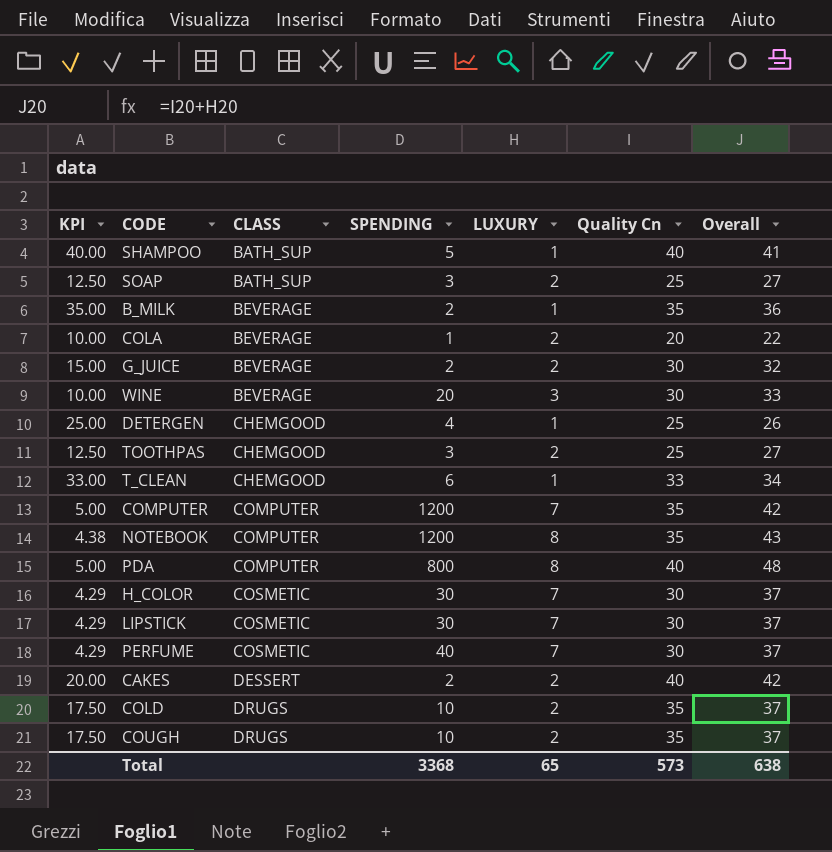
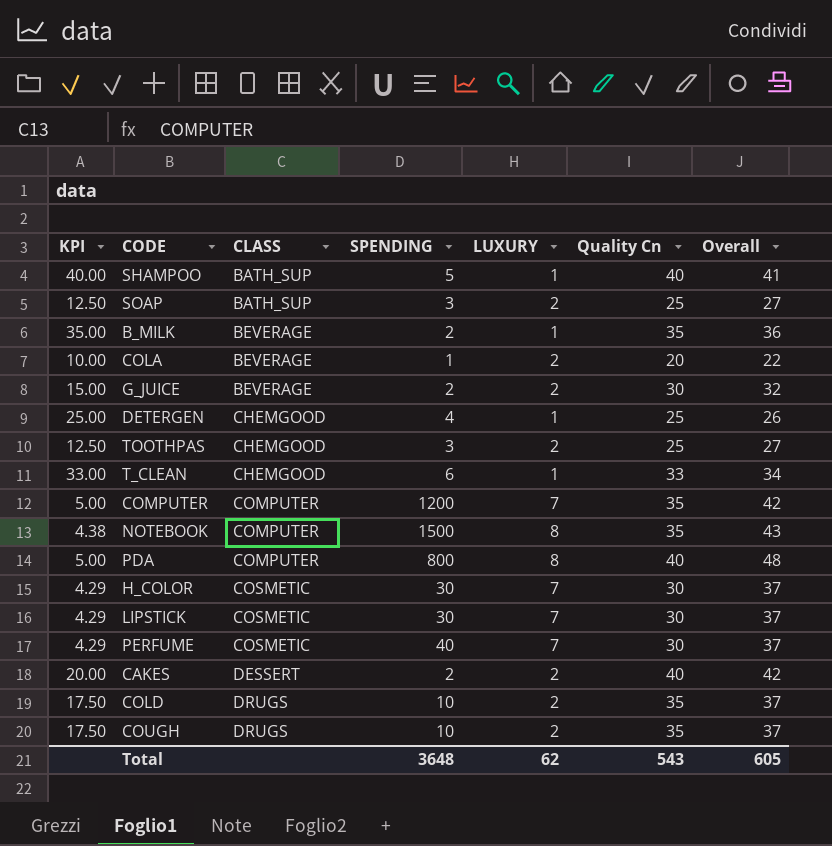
row WINE: 10.00 | BEVERAGE | 20 | 3 | 30 | 33 -> none
NOTEBOOK | SPENDING: 1200 -> 1500
Total | SPENDING: 3368 -> 3648
Total | LUXURY: 65 -> 62
Total | Quality Cn: 573 -> 543
Total | Overall: 638 -> 605

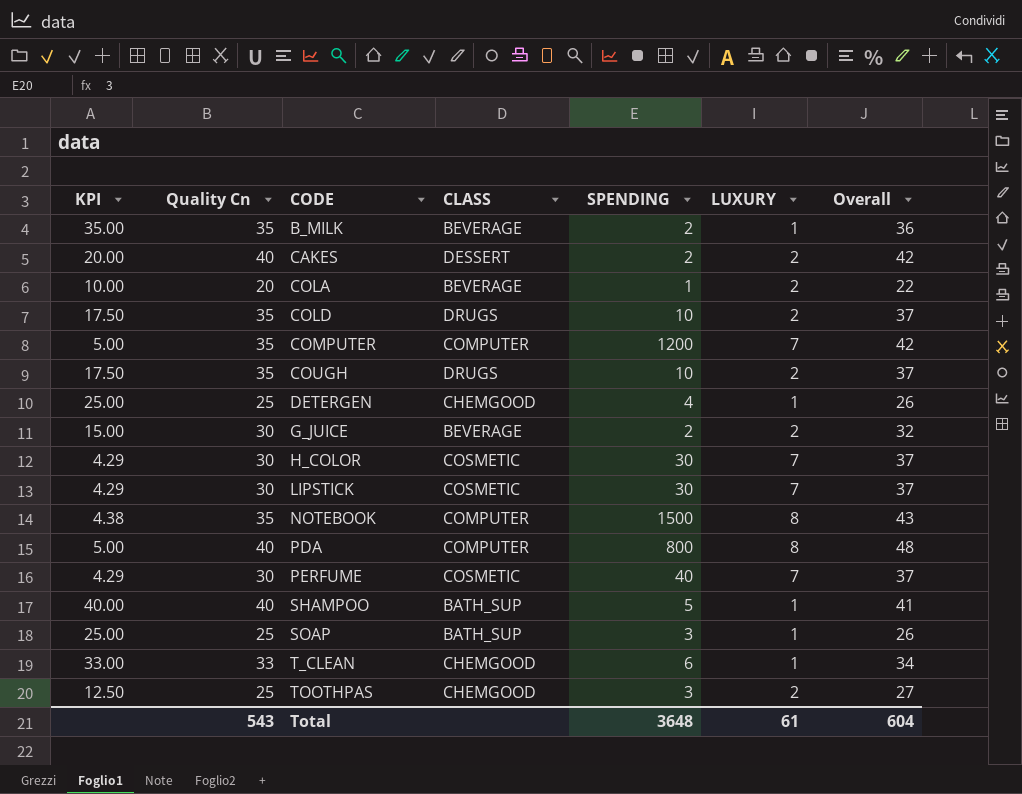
row order: CLASS ascending -> CODE ascending
column Quality Cn | position: 6 -> 2
SOAP | KPI: 12.50 -> 25.00
SOAP | LUXURY: 2 -> 1
SOAP | Overall: 27 -> 26
Total | LUXURY: 62 -> 61
Total | Overall: 605 -> 604

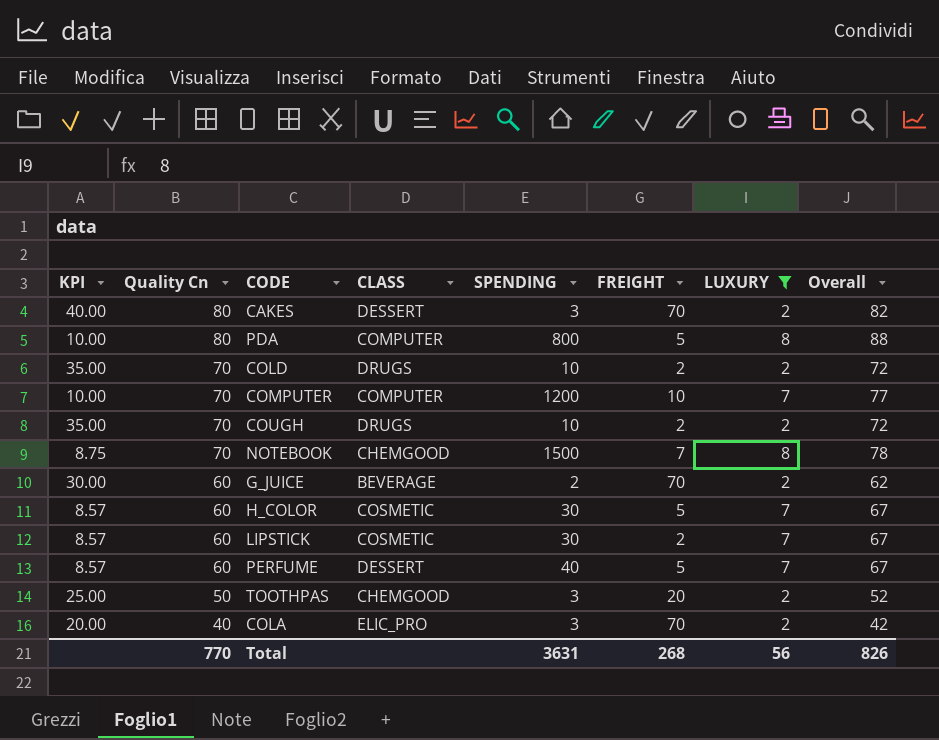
filter: none -> LUXURY != 1
row order: CODE ascending -> Quality Cn descending
column FREIGHT | position: none -> 6
CAKES | KPI: 20.00 -> 40.00
CAKES | Quality Cn: 40 -> 80
CAKES | SPENDING: 2 -> 3
CAKES | Overall: 42 -> 82
PDA | KPI: 5.00 -> 10.00
PDA | Quality Cn: 40 -> 80
PDA | Overall: 48 -> 88
COLD | KPI: 17.50 -> 35.00
COLD | Quality Cn: 35 -> 70
COLD | Overall: 37 -> 72
COMPUTER | KPI: 5.00 -> 10.00
COMPUTER | Quality Cn: 35 -> 70
COMPUTER | Overall: 42 -> 77
COUGH | KPI: 17.50 -> 35.00
COUGH | Quality Cn: 35 -> 70
COUGH | Overall: 37 -> 72
NOTEBOOK | KPI: 4.38 -> 8.75
NOTEBOOK | Quality Cn: 35 -> 70
NOTEBOOK | CLASS: COMPUTER -> CHEMGOOD
NOTEBOOK | Overall: 43 -> 78
G_JUICE | KPI: 15.00 -> 30.00
G_JUICE | Quality Cn: 30 -> 60
G_JUICE | Overall: 32 -> 62
H_COLOR | KPI: 4.29 -> 8.57
H_COLOR | Quality Cn: 30 -> 60
H_COLOR | Overall: 37 -> 67
LIPSTICK | KPI: 4.29 -> 8.57
LIPSTICK | Quality Cn: 30 -> 60
LIPSTICK | Overall: 37 -> 67
PERFUME | KPI: 4.29 -> 8.57
PERFUME | Quality Cn: 30 -> 60
PERFUME | CLASS: COSMETIC -> DESSERT
PERFUME | Overall: 37 -> 67
TOOTHPAS | KPI: 12.50 -> 25.00
TOOTHPAS | Quality Cn: 25 -> 50
TOOTHPAS | Overall: 27 -> 52
COLA | KPI: 10.00 -> 20.00
COLA | Quality Cn: 20 -> 40
COLA | CLASS: BEVERAGE -> ELIC_PRO
COLA | SPENDING: 1 -> 3
COLA | Overall: 22 -> 42
Total | Quality Cn: 543 -> 770
Total | SPENDING: 3648 -> 3631
Total | LUXURY: 61 -> 56
Total | Overall: 604 -> 826

